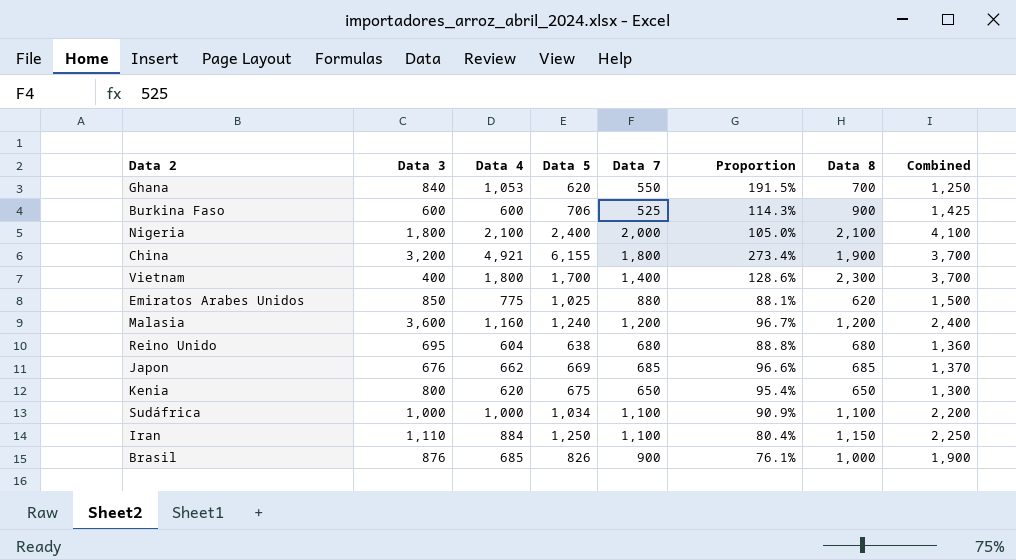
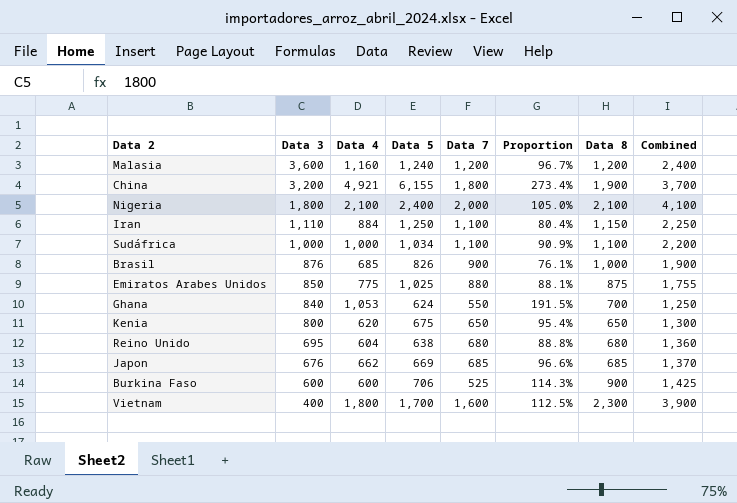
row order: none -> Data 3 descending
Emiratos Arabes Unidos | Data 8: 620 -> 875
Emiratos Arabes Unidos | Combined: 1,500 -> 1,755
Ghana | Data 5: 620 -> 624
Vietnam | Data 7: 1,400 -> 1,600
Vietnam | Proportion: 128.6% -> 112.5%
Vietnam | Combined: 3,700 -> 3,900

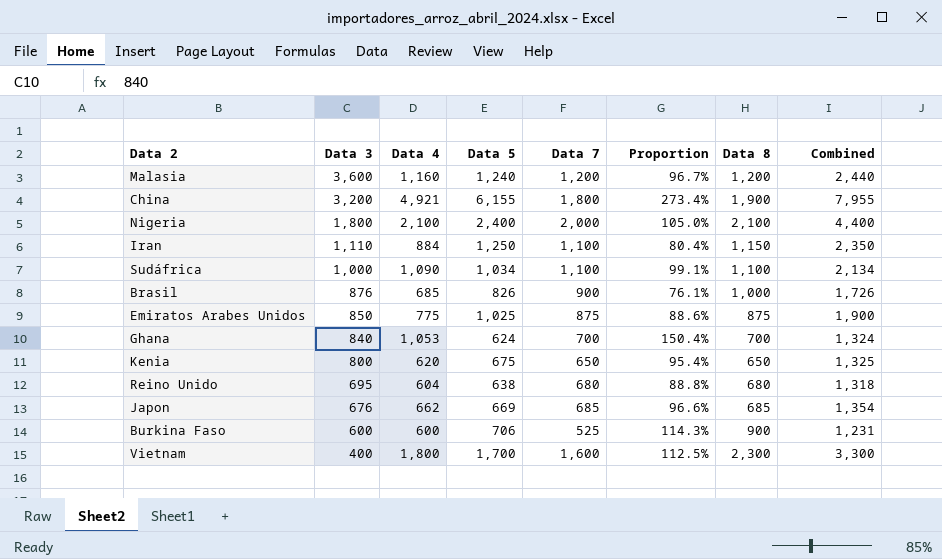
column Combined | formula: [Data 7] + [Data 8] -> [Data 5] + [Data 7]
Sudáfrica | Data 4: 1,000 -> 1,090
Sudáfrica | Proportion: 90.9% -> 99.1%
Emiratos Arabes Unidos | Data 7: 880 -> 875
Emiratos Arabes Unidos | Proportion: 88.1% -> 88.6%
Ghana | Data 7: 550 -> 700
Ghana | Proportion: 191.5% -> 150.4%

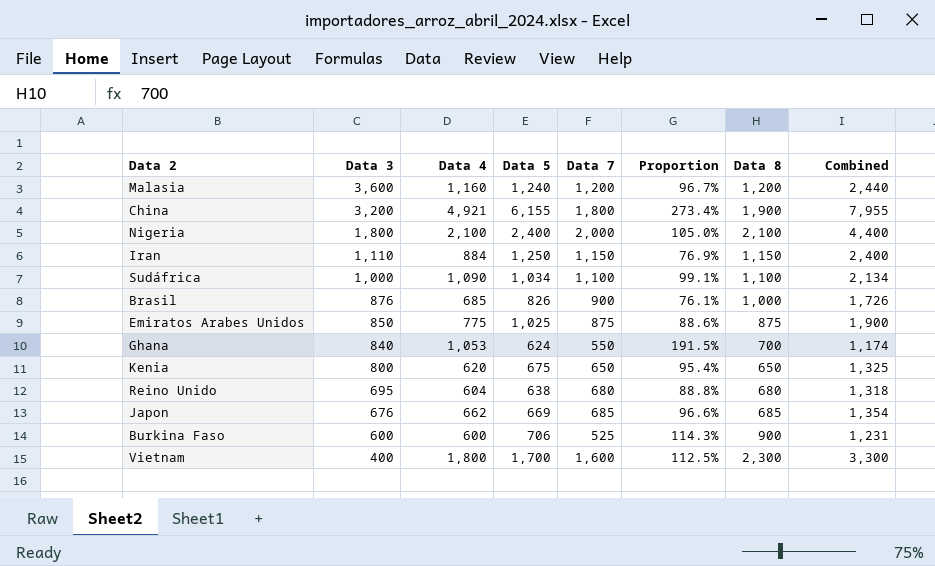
Iran | Data 7: 1,100 -> 1,150
Iran | Proportion: 80.4% -> 76.9%
Iran | Combined: 2,350 -> 2,400
Ghana | Data 7: 700 -> 550
Ghana | Proportion: 150.4% -> 191.5%
Ghana | Combined: 1,324 -> 1,174

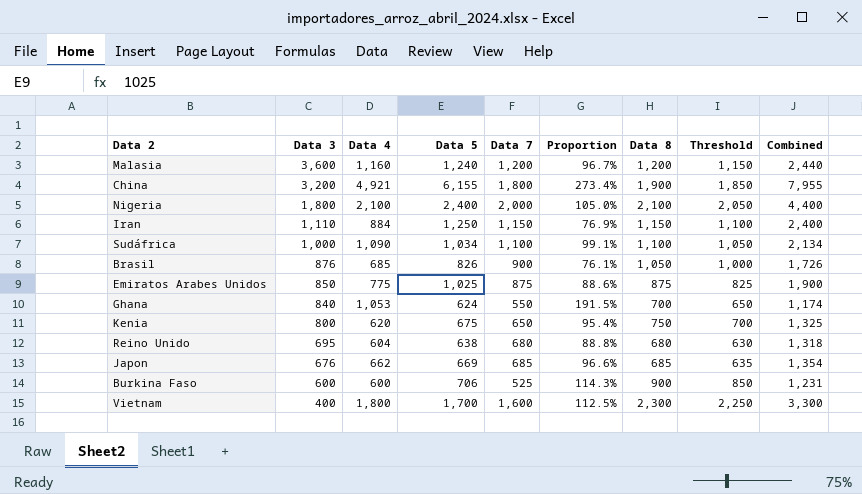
column Threshold | formula: none -> [Data 8] - 50
Brasil | Data 8: 1,000 -> 1,050
Kenia | Data 8: 650 -> 750

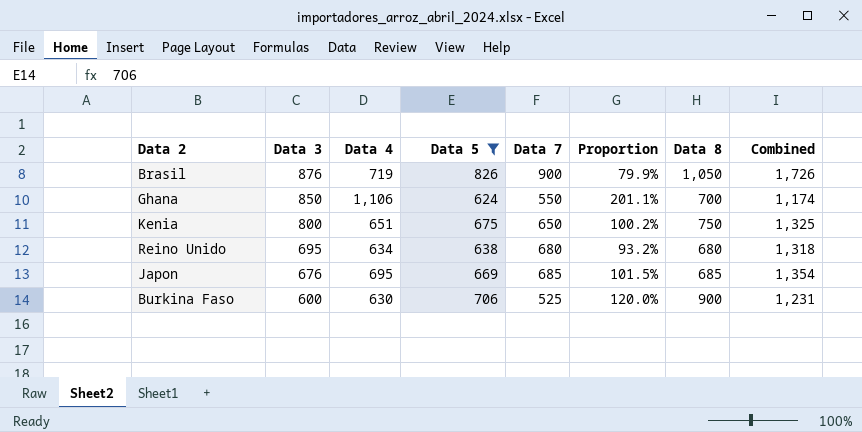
filter: none -> Data 5 <= 826
column Threshold | formula: [Data 8] - 50 -> none
Brasil | Data 4: 685 -> 719
Brasil | Proportion: 76.1% -> 79.9%
Ghana | Data 3: 840 -> 850
Ghana | Data 4: 1,053 -> 1,106
Ghana | Proportion: 191.5% -> 201.1%
Kenia | Data 4: 620 -> 651
Kenia | Proportion: 95.4% -> 100.2%
Reino Unido | Data 4: 604 -> 634
Reino Unido | Proportion: 88.8% -> 93.2%
Japon | Data 4: 662 -> 695
Japon | Proportion: 96.6% -> 101.5%
Burkina Faso | Data 4: 600 -> 630
Burkina Faso | Proportion: 114.3% -> 120.0%

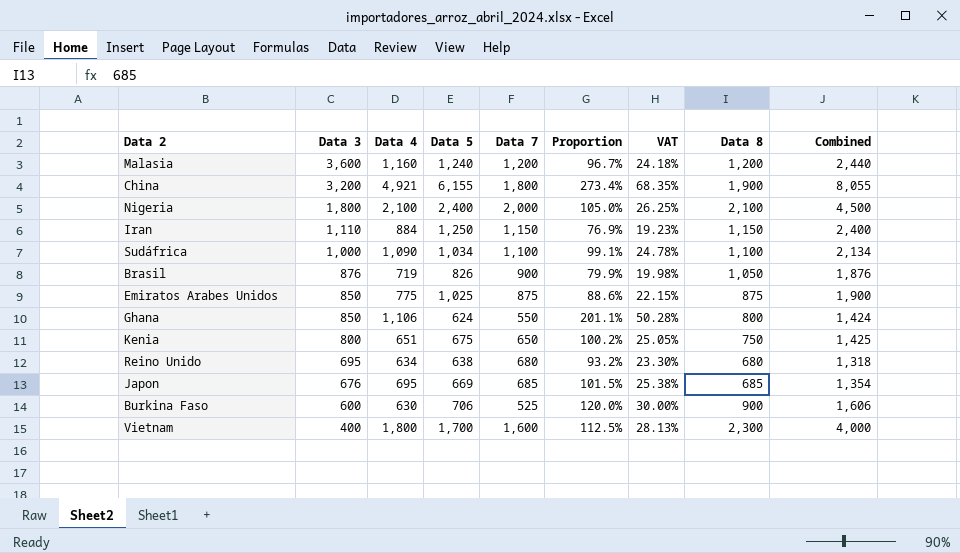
filter: Data 5 <= 826 -> none
column VAT | formula: none -> [Proportion] * 0.25
column Combined | formula: [Data 5] + [Data 7] -> [Data 5] + [Data 8]
Ghana | Data 8: 700 -> 800

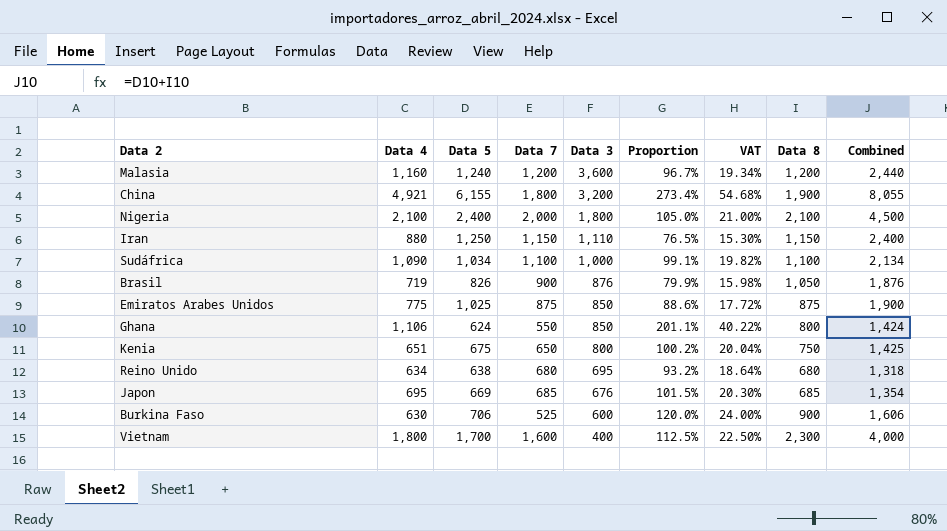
column Data 3 | position: 2 -> 5
column VAT | formula: [Proportion] * 0.25 -> [Proportion] * 0.2
Iran | Data 4: 884 -> 880
Iran | Proportion: 76.9% -> 76.5%

